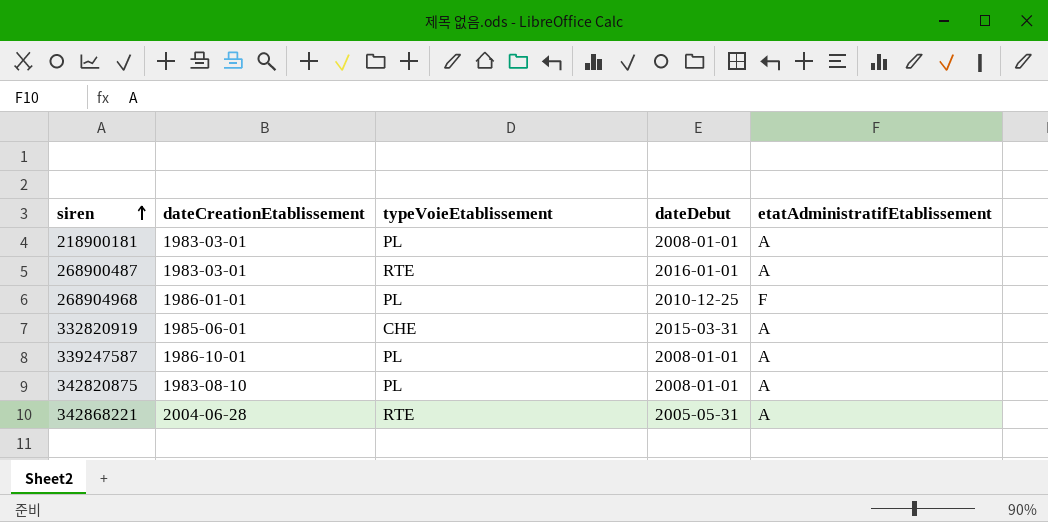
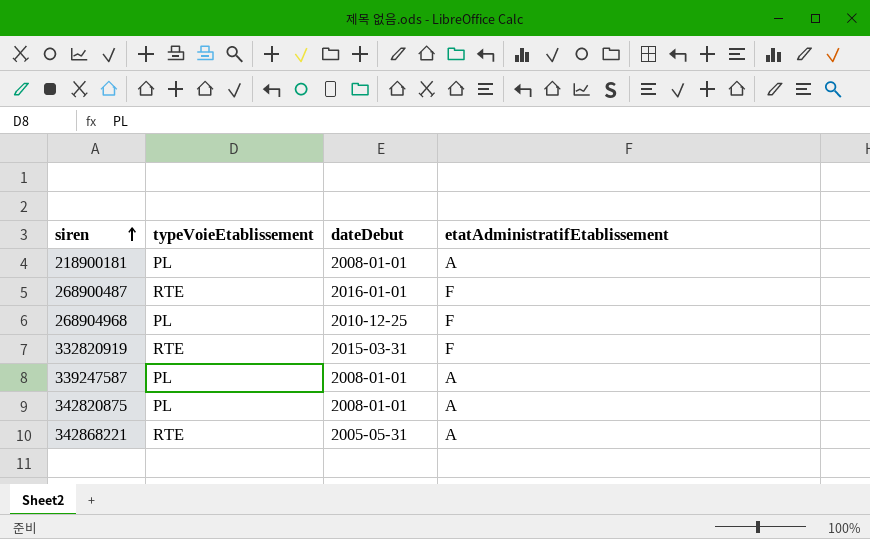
column dateCreationEtablissement | position: 2 -> none
268900487 | etatAdministratifEtablissement: A -> F
332820919 | typeVoieEtablissement: CHE -> RTE
332820919 | etatAdministratifEtablissement: A -> F

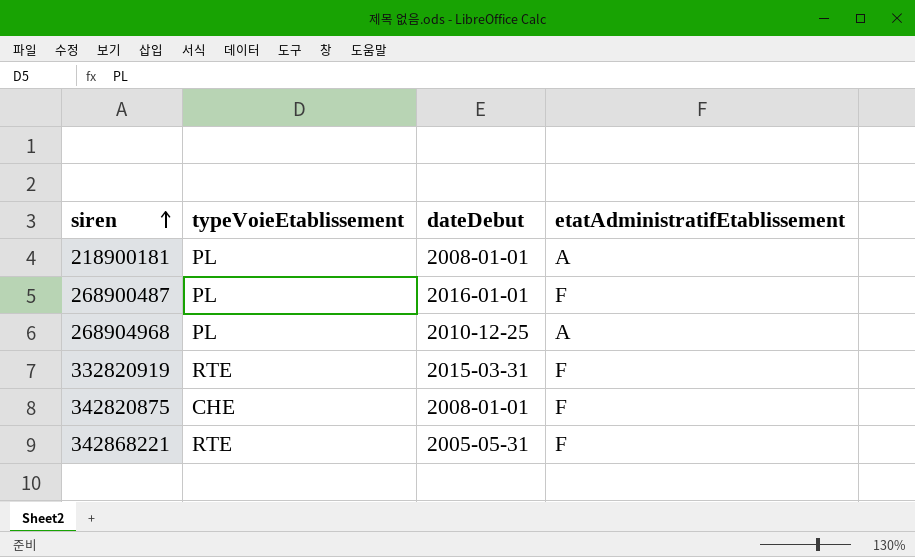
row 339247587: PL | 2008-01-01 | A -> none
268900487 | typeVoieEtablissement: RTE -> PL
268904968 | etatAdministratifEtablissement: F -> A
342820875 | typeVoieEtablissement: PL -> CHE
342820875 | etatAdministratifEtablissement: A -> F
342868221 | etatAdministratifEtablissement: A -> F

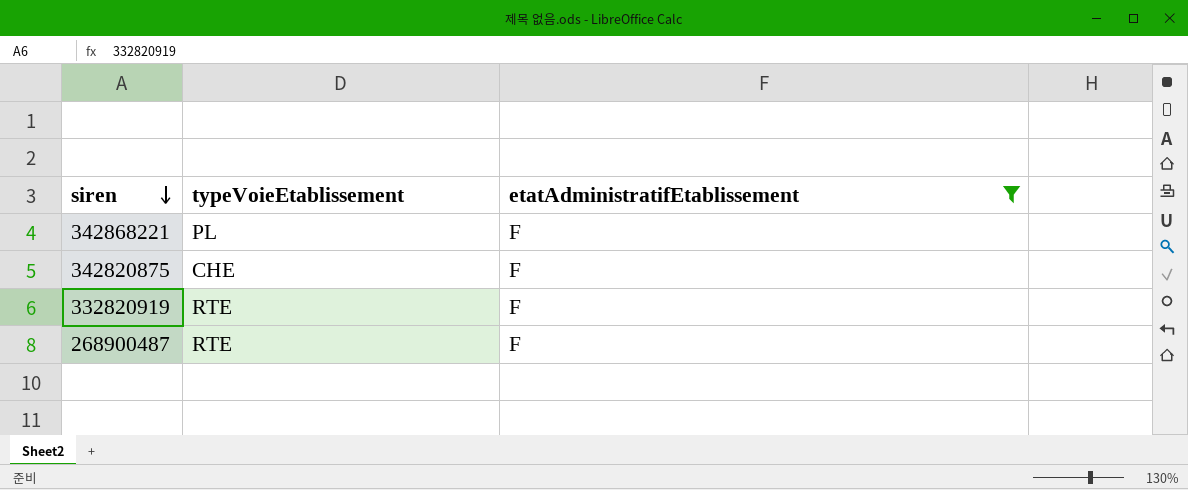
filter: none -> etatAdministratifEtablissement = F
row order: siren ascending -> siren descending
column dateDebut | position: 3 -> none
342868221 | typeVoieEtablissement: RTE -> PL
268900487 | typeVoieEtablissement: PL -> RTE

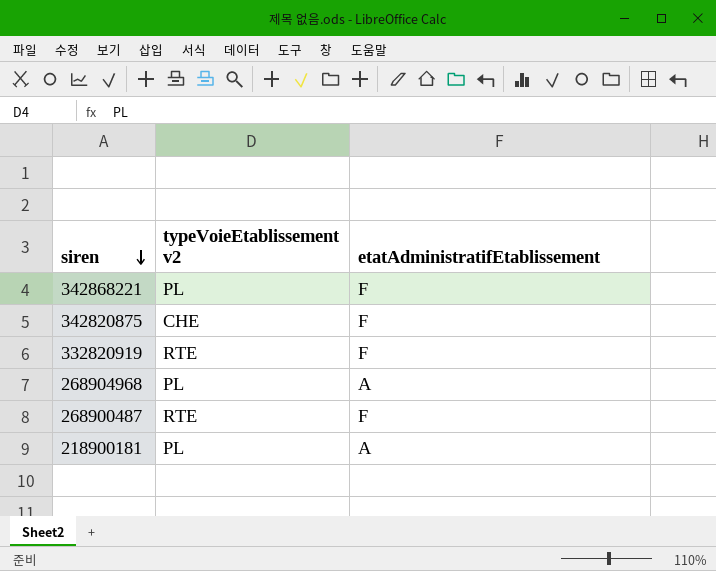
filter: etatAdministratifEtablissement = F -> none
column name: typeVoieEtablissement -> typeVoieEtablissement v2

